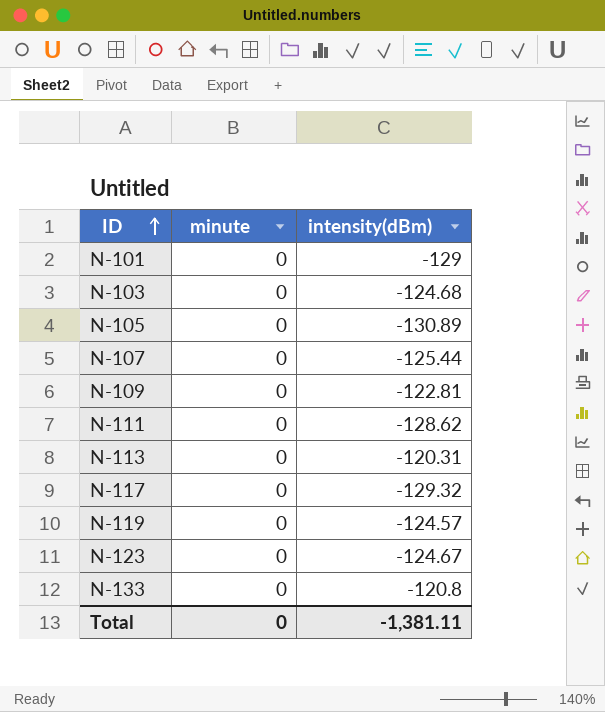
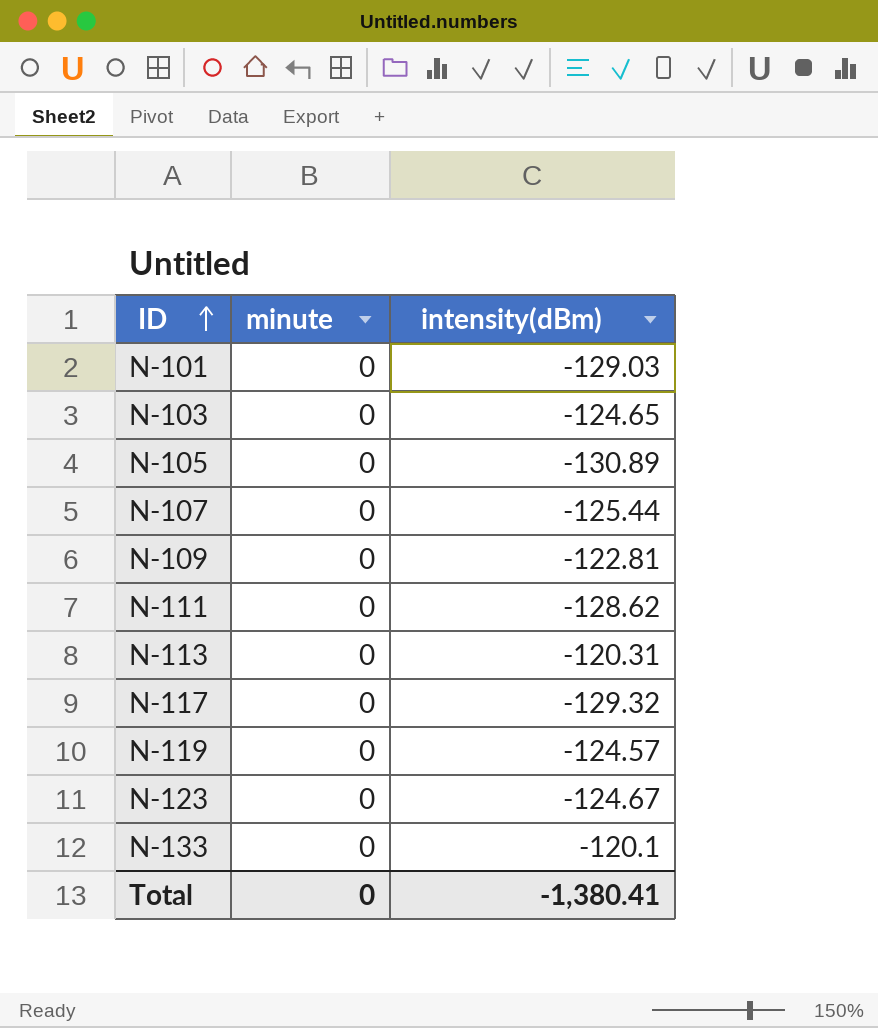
N-101 | intensity(dBm): -129 -> -129.03
N-103 | intensity(dBm): -124.68 -> -124.65
N-133 | intensity(dBm): -120.8 -> -120.1
Total | intensity(dBm): -1,381.11 -> -1,380.41

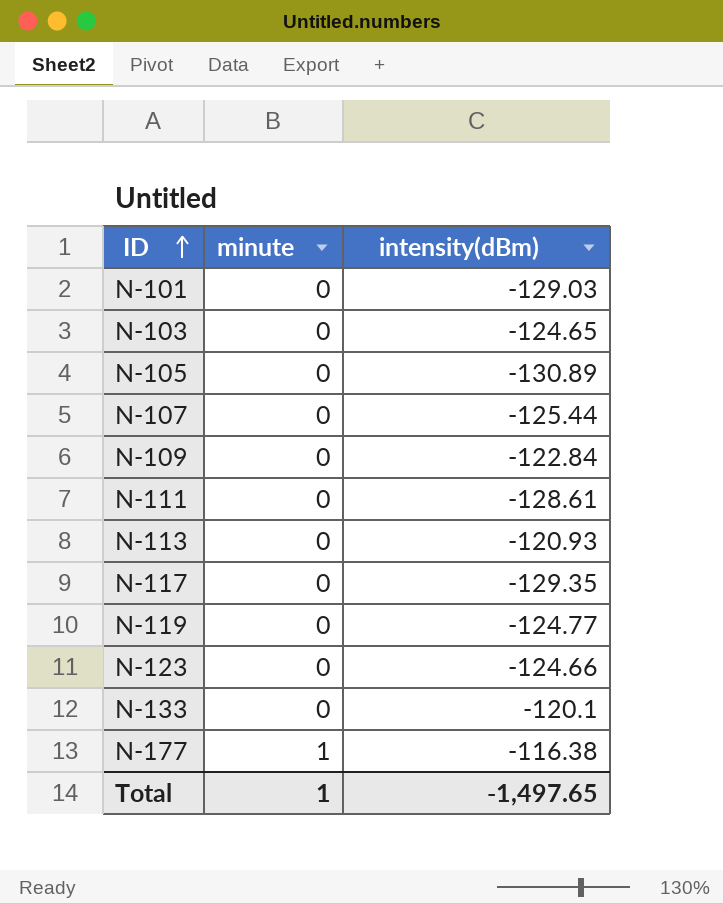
N-109 | intensity(dBm): -122.81 -> -122.84
N-111 | intensity(dBm): -128.62 -> -128.61
N-113 | intensity(dBm): -120.31 -> -120.93
N-117 | intensity(dBm): -129.32 -> -129.35
N-119 | intensity(dBm): -124.57 -> -124.77
N-123 | intensity(dBm): -124.67 -> -124.66
row N-177: none -> 1 | -116.38
Total | minute: 0 -> 1
Total | intensity(dBm): -1,380.41 -> -1,497.65

